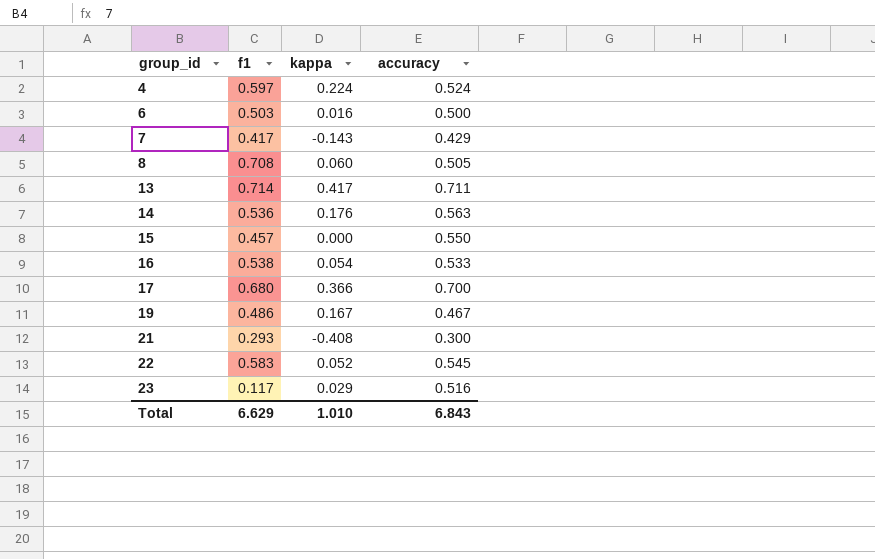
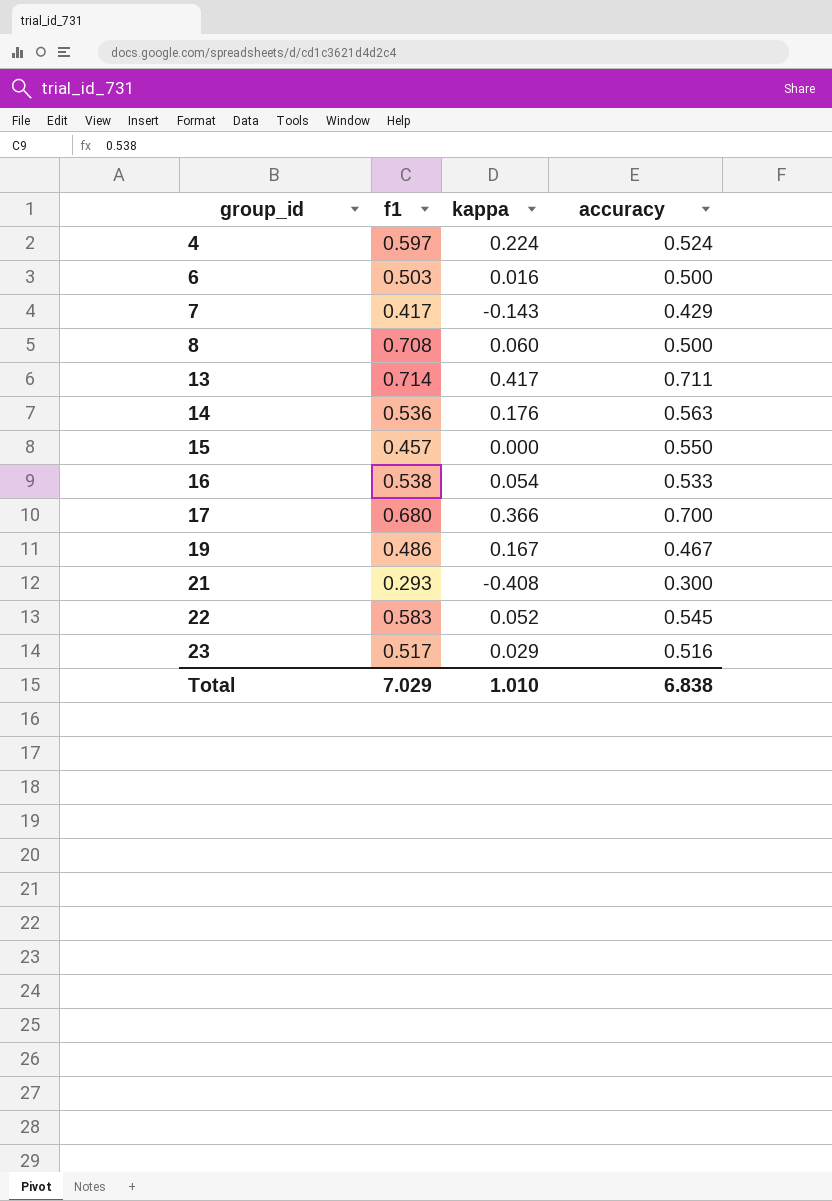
8 | accuracy: 0.505 -> 0.500
23 | f1: 0.117 -> 0.517
Total | f1: 6.629 -> 7.029
Total | accuracy: 6.843 -> 6.838

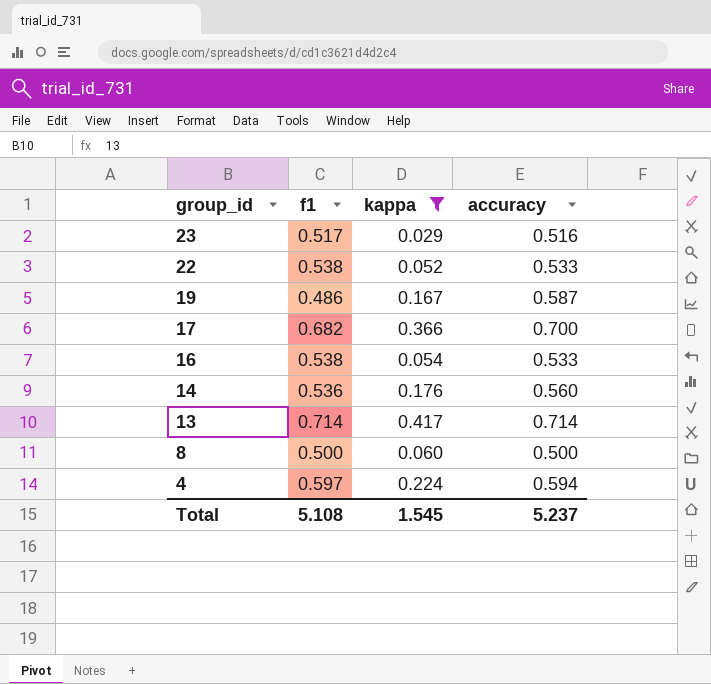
filter: none -> kappa >= 0.029
row order: group_id ascending -> group_id descending
22 | f1: 0.583 -> 0.538
22 | accuracy: 0.545 -> 0.533
19 | accuracy: 0.467 -> 0.587
17 | f1: 0.680 -> 0.682
14 | accuracy: 0.563 -> 0.560
13 | accuracy: 0.711 -> 0.714
8 | f1: 0.708 -> 0.500
4 | accuracy: 0.524 -> 0.594
Total | f1: 7.029 -> 5.108
Total | kappa: 1.010 -> 1.545
Total | accuracy: 6.838 -> 5.237

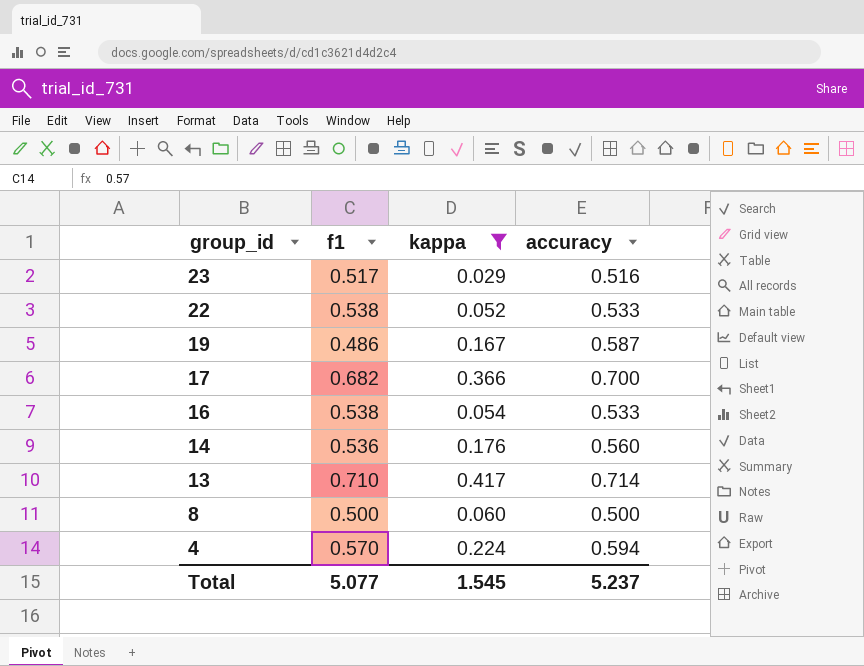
13 | f1: 0.714 -> 0.710
4 | f1: 0.597 -> 0.570
Total | f1: 5.108 -> 5.077

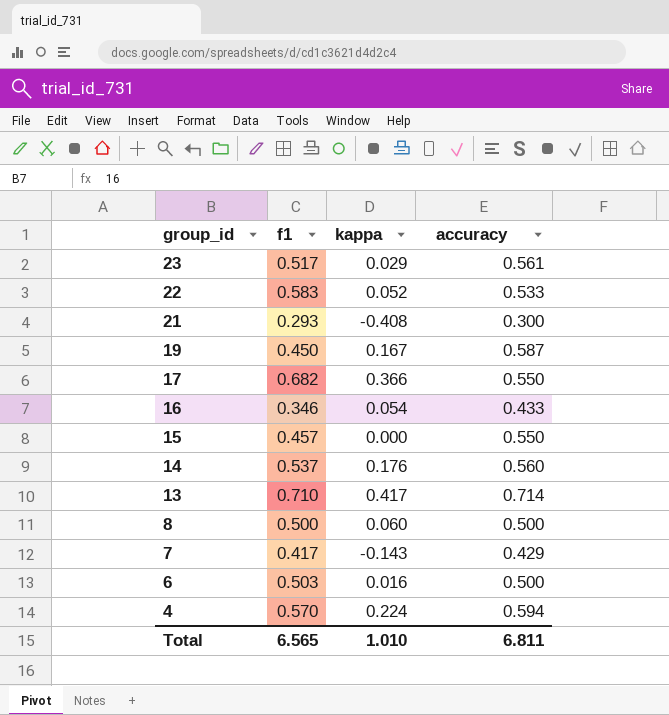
filter: kappa >= 0.029 -> none
23 | accuracy: 0.516 -> 0.561
22 | f1: 0.538 -> 0.583
19 | f1: 0.486 -> 0.450
17 | accuracy: 0.700 -> 0.550
16 | f1: 0.538 -> 0.346
16 | accuracy: 0.533 -> 0.433
14 | f1: 0.536 -> 0.537
Total | f1: 5.077 -> 6.565
Total | kappa: 1.545 -> 1.010
Total | accuracy: 5.237 -> 6.811

